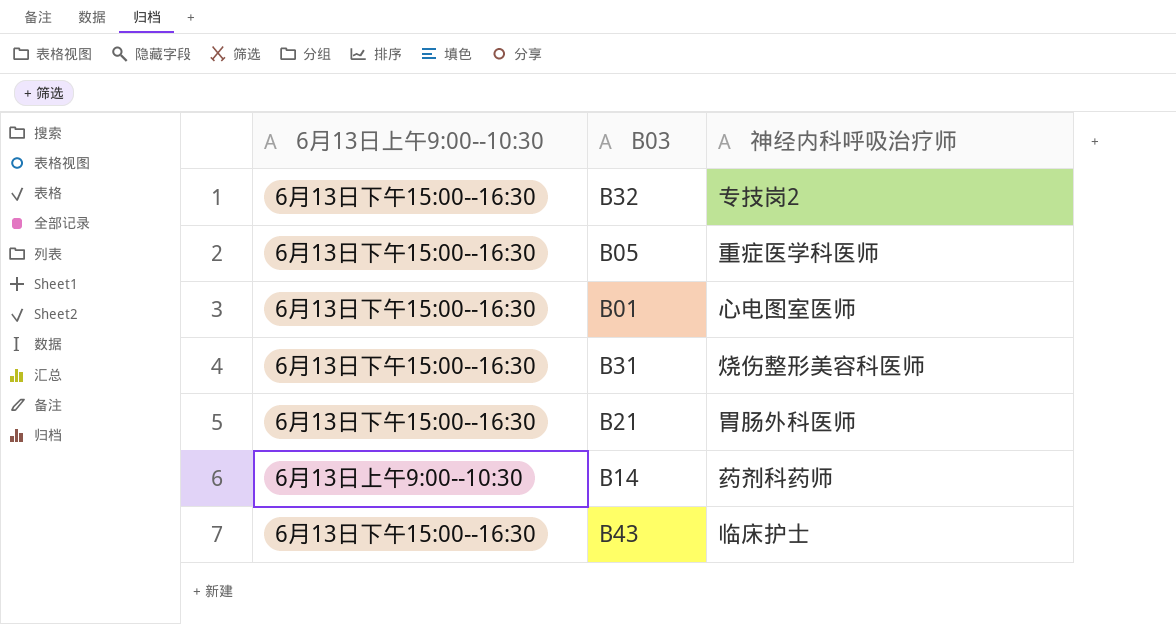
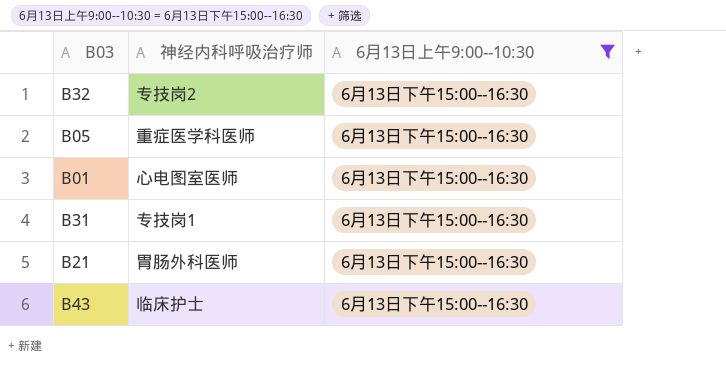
filter: none -> 6月13日上午9:00--10:30 = 6月13日下午15:00--16:30
column 6月13日上午9:00--10:30 | position: 1 -> 3
B31 | 神经内科呼吸治疗师: 烧伤整形美容科医师 -> 专技岗1

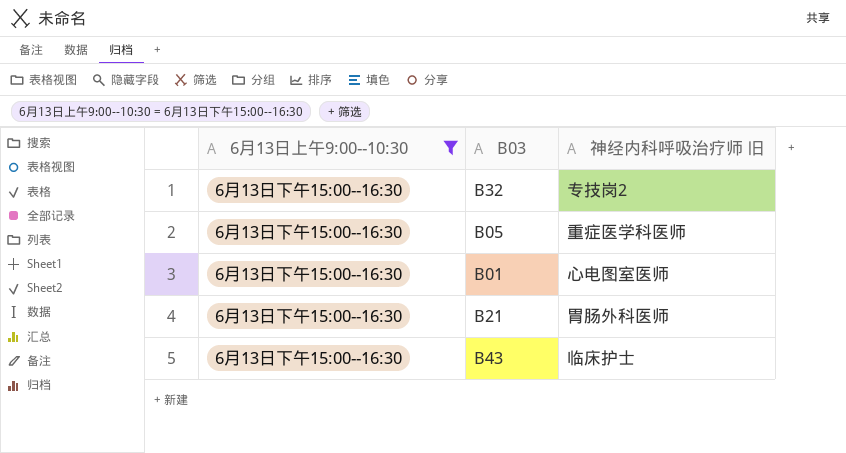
column 6月13日上午9:00--10:30 | position: 3 -> 1
column name: 神经内科呼吸治疗师 -> 神经内科呼吸治疗师 旧
row B31: 专技岗1 | 6月13日下午15:00--16:30 -> none

